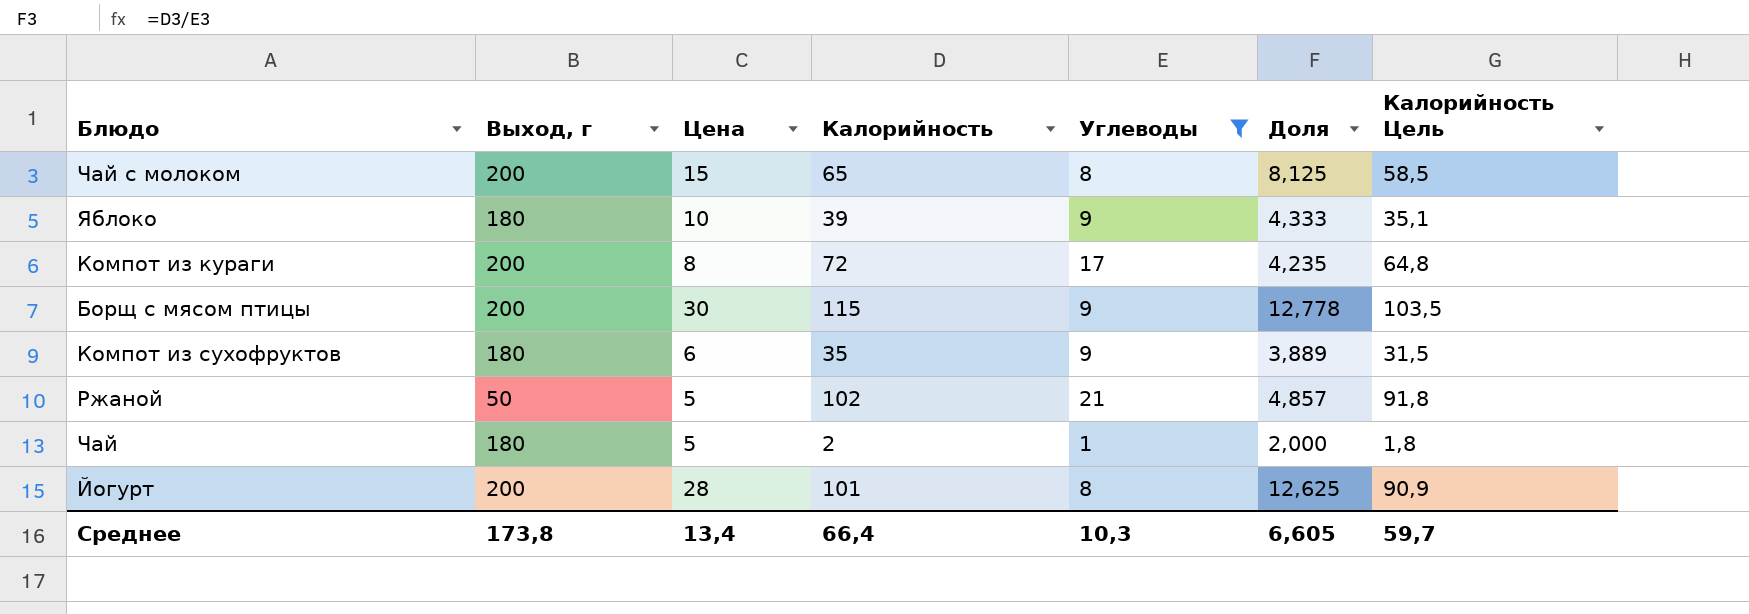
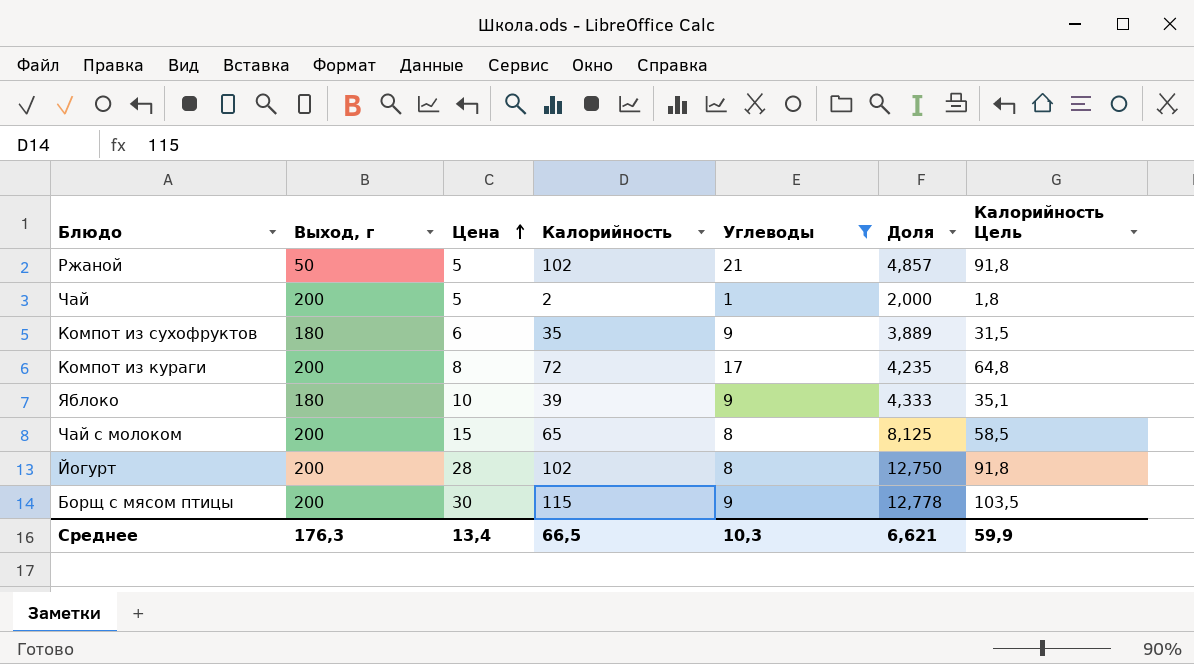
row order: none -> Цена ascending
Чай | Выход, г: 180 -> 200
Йогурт | Калорийность: 101 -> 102
Йогурт | Доля: 12,625 -> 12,750
Йогурт | Калорийность Цель: 90,9 -> 91,8
Среднее | Выход, г: 173,8 -> 176,3
Среднее | Калорийность: 66,4 -> 66,5
Среднее | Доля: 6,605 -> 6,621
Среднее | Калорийность Цель: 59,7 -> 59,9

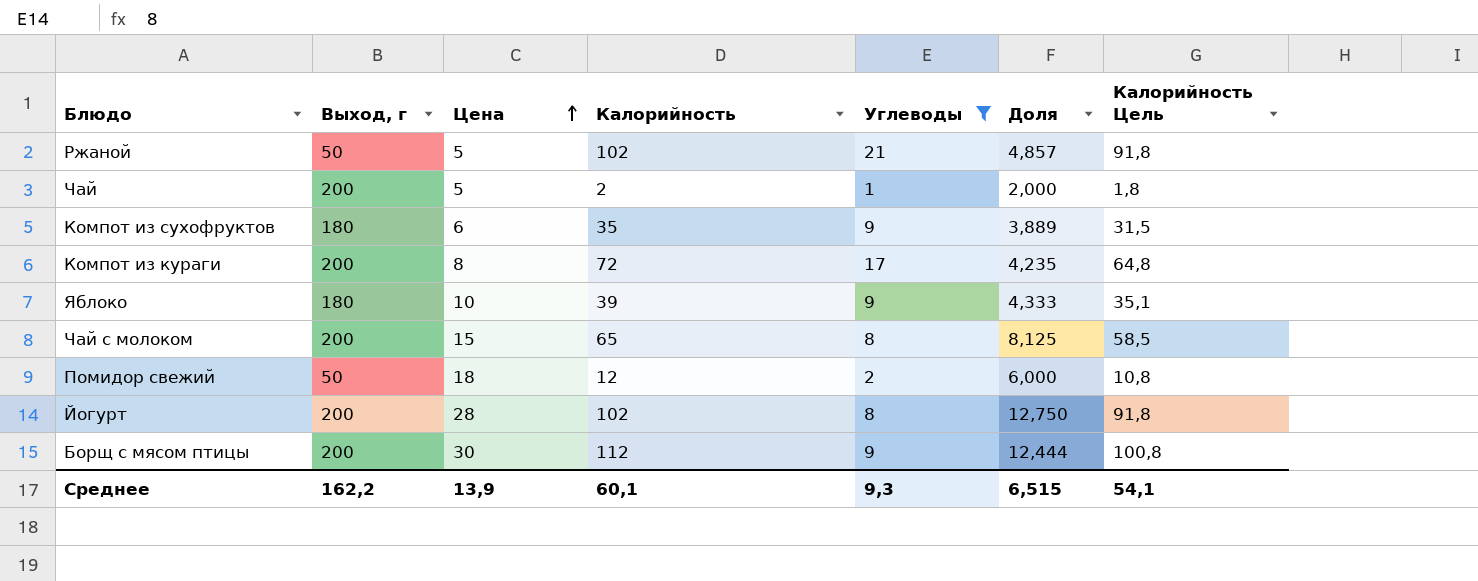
row Помидор свежий: none -> 50 | 18 | 12 | 2 | 6,000 | 10,8
Борщ с мясом птицы | Калорийность: 115 -> 112
Борщ с мясом птицы | Доля: 12,778 -> 12,444
Борщ с мясом птицы | Калорийность Цель: 103,5 -> 100,8
Среднее | Выход, г: 176,3 -> 162,2
Среднее | Цена: 13,4 -> 13,9
Среднее | Калорийность: 66,5 -> 60,1
Среднее | Углеводы: 10,3 -> 9,3
Среднее | Доля: 6,621 -> 6,515
Среднее | Калорийность Цель: 59,9 -> 54,1

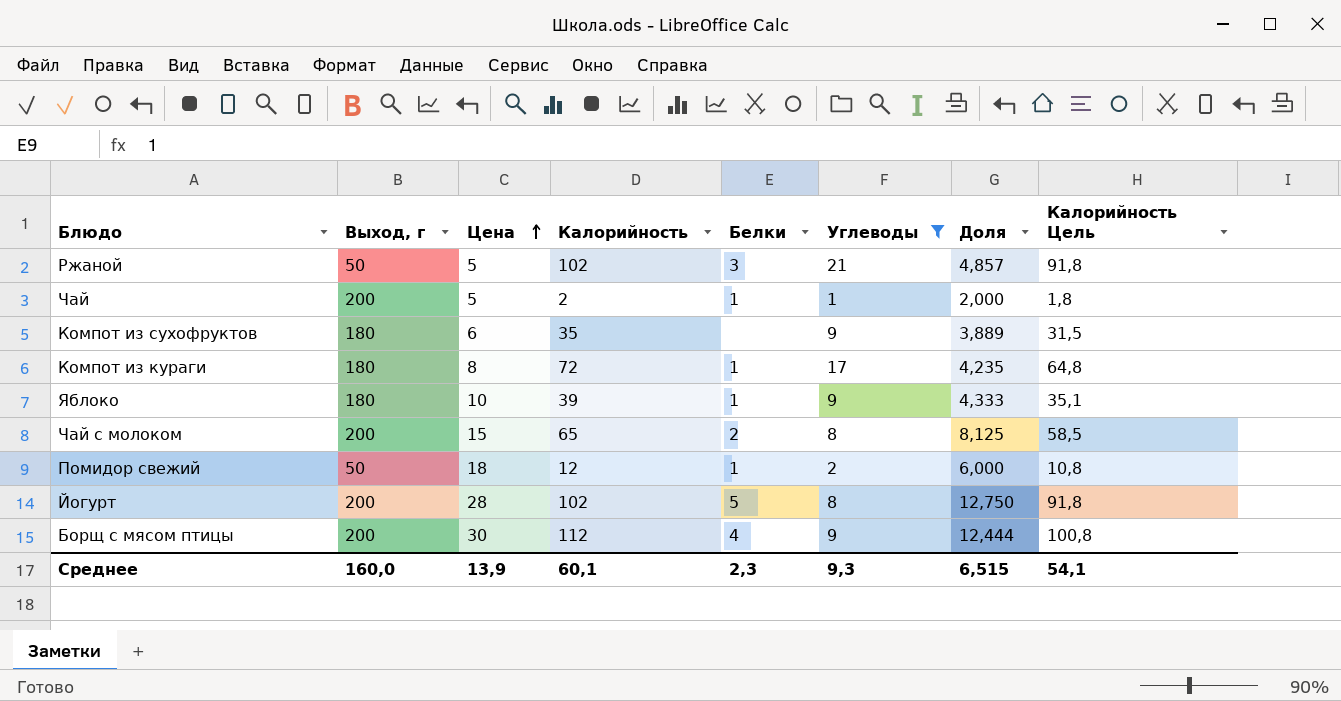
column Белки | position: none -> 5
Компот из кураги | Выход, г: 200 -> 180
Среднее | Выход, г: 162,2 -> 160,0

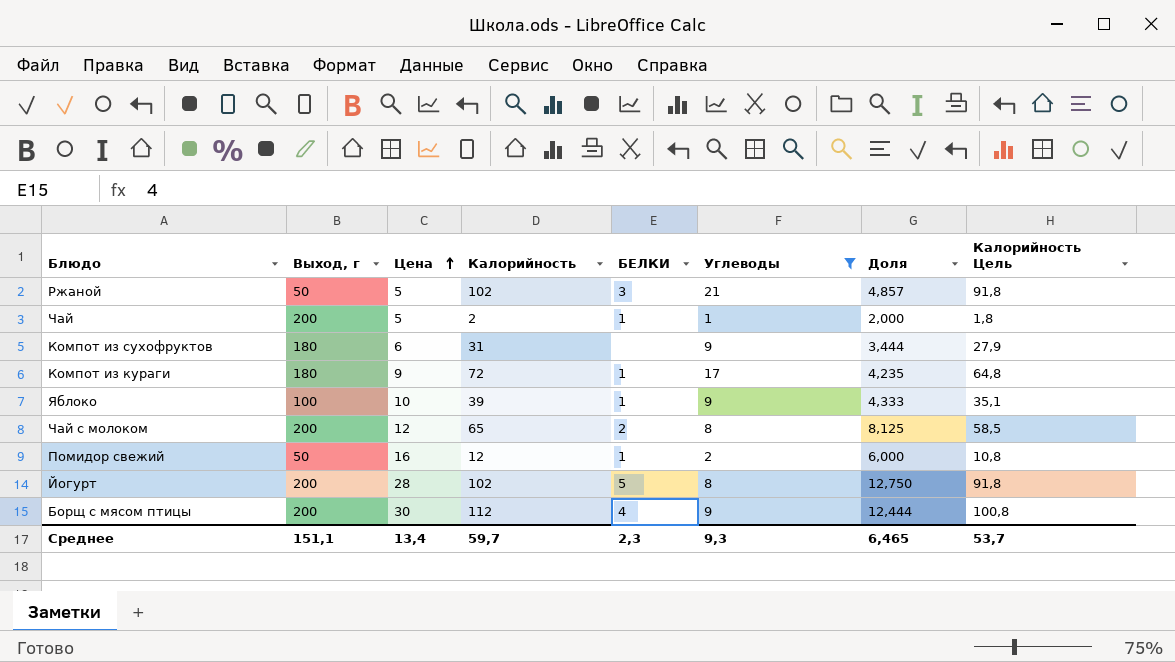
column name: Белки -> БЕЛКИ
Компот из сухофруктов | Калорийность: 35 -> 31
Компот из сухофруктов | Доля: 3,889 -> 3,444
Компот из сухофруктов | Калорийность Цель: 31,5 -> 27,9
Компот из кураги | Цена: 8 -> 9
Яблоко | Выход, г: 180 -> 100
Чай с молоком | Цена: 15 -> 12
Помидор свежий | Цена: 18 -> 16
Среднее | Выход, г: 160,0 -> 151,1
Среднее | Цена: 13,9 -> 13,4
Среднее | Калорийность: 60,1 -> 59,7
Среднее | Доля: 6,515 -> 6,465
Среднее | Калорийность Цель: 54,1 -> 53,7

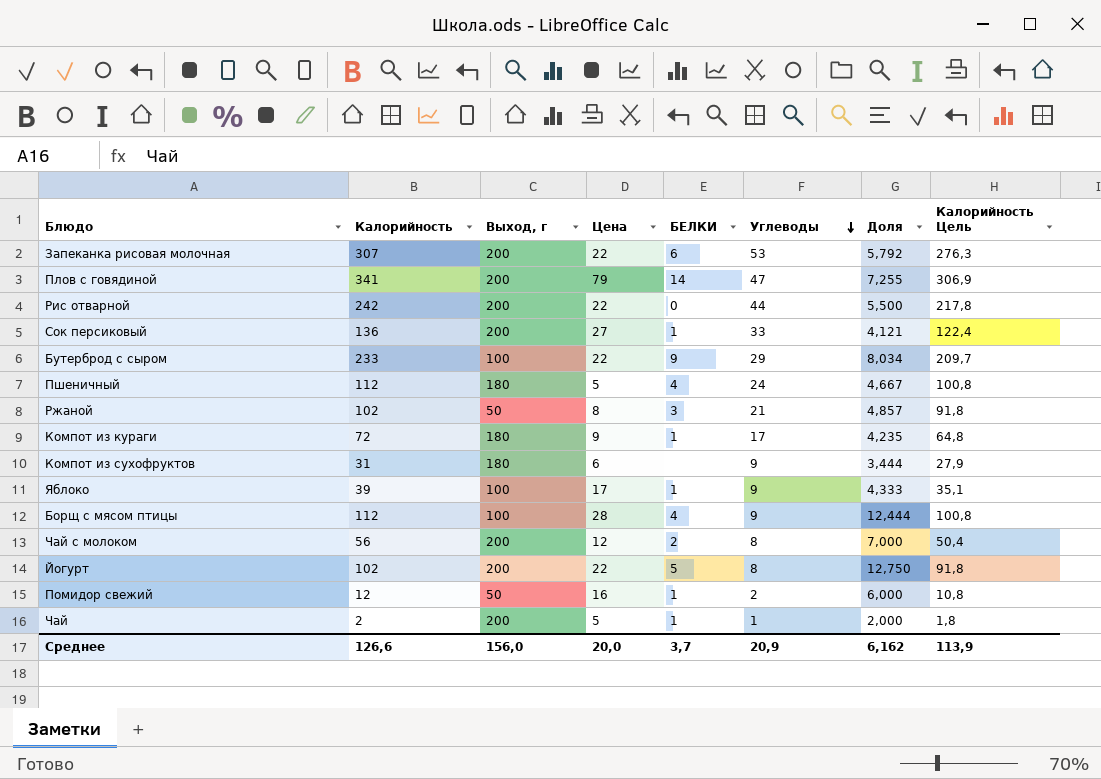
filter: Углеводы <= 21 -> none
row order: Цена ascending -> Углеводы descending
column Калорийность | position: 4 -> 2
Ржаной | Цена: 5 -> 8
Яблоко | Цена: 10 -> 17
Борщ с мясом птицы | Выход, г: 200 -> 100
Борщ с мясом птицы | Цена: 30 -> 28
Чай с молоком | Калорийность: 65 -> 56
Чай с молоком | Доля: 8,125 -> 7,000
Чай с молоком | Калорийность Цель: 58,5 -> 50,4
Йогурт | Цена: 28 -> 22
Среднее | Калорийность: 59,7 -> 126,6
Среднее | Выход, г: 151,1 -> 156,0
Среднее | Цена: 13,4 -> 20,0
Среднее | БЕЛКИ: 2,3 -> 3,7
Среднее | Углеводы: 9,3 -> 20,9
Среднее | Доля: 6,465 -> 6,162
Среднее | Калорийность Цель: 53,7 -> 113,9

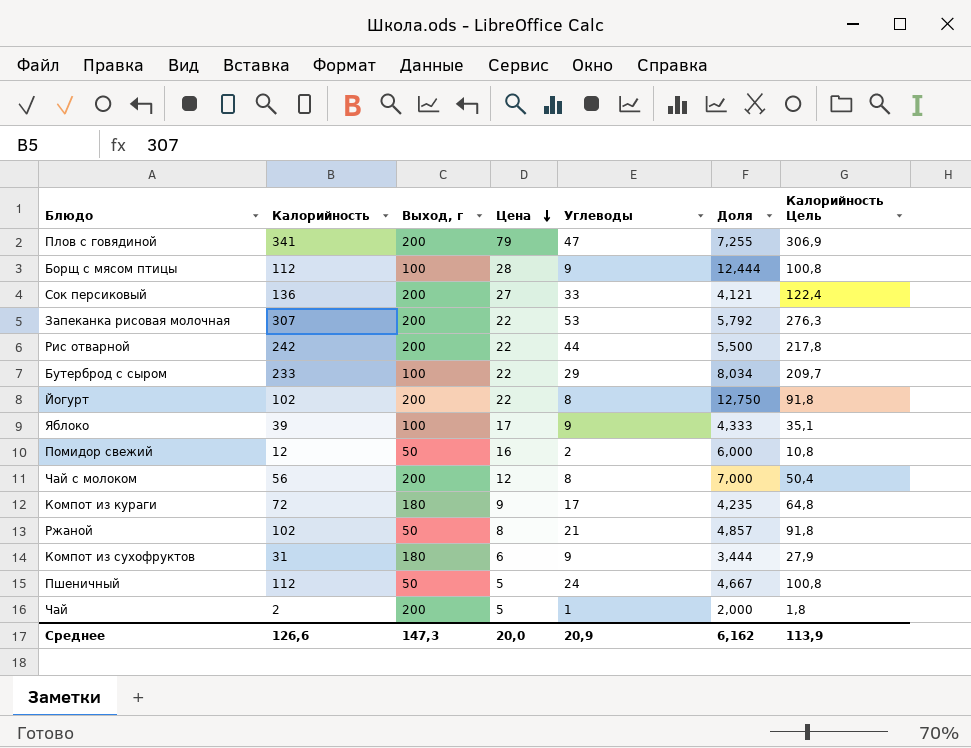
row order: Углеводы descending -> Цена descending
column БЕЛКИ | position: 5 -> none
Пшеничный | Выход, г: 180 -> 50
Среднее | Выход, г: 156,0 -> 147,3

